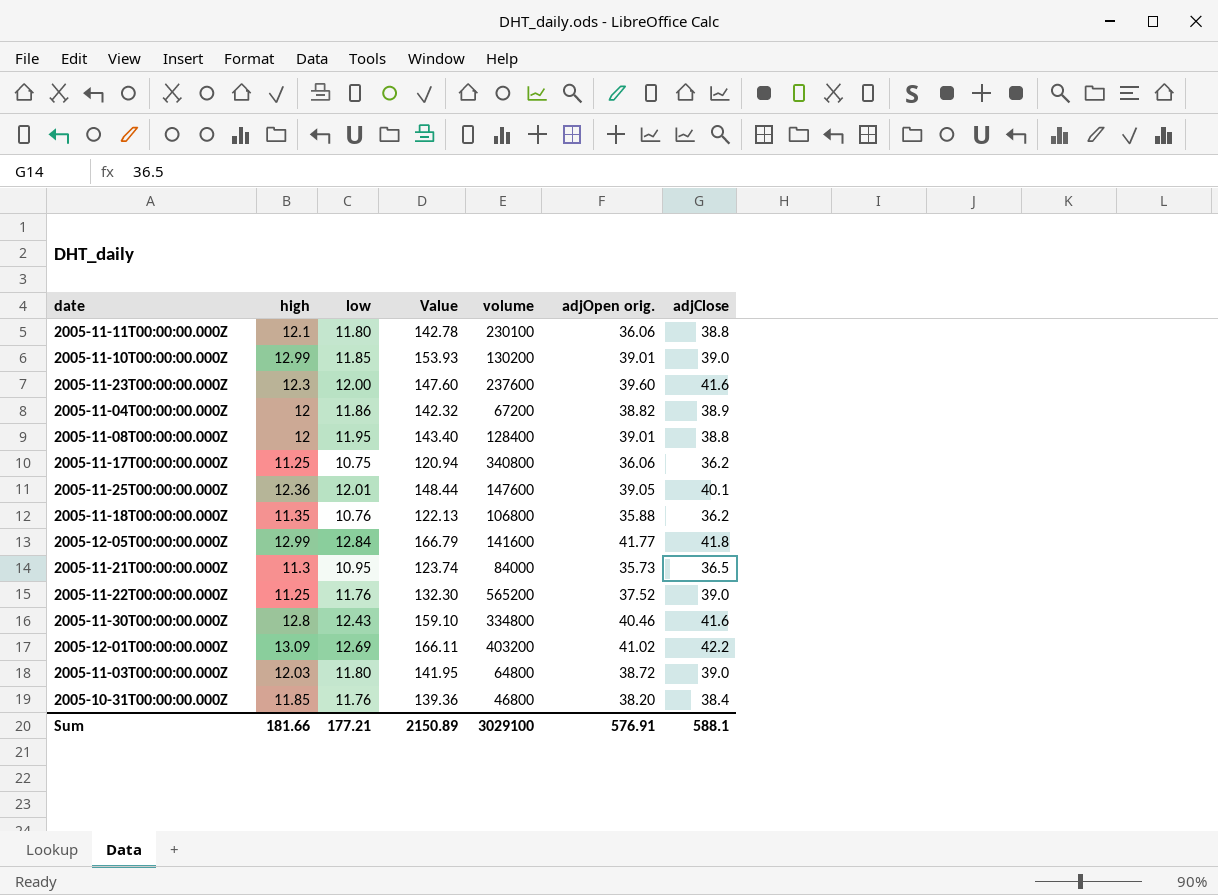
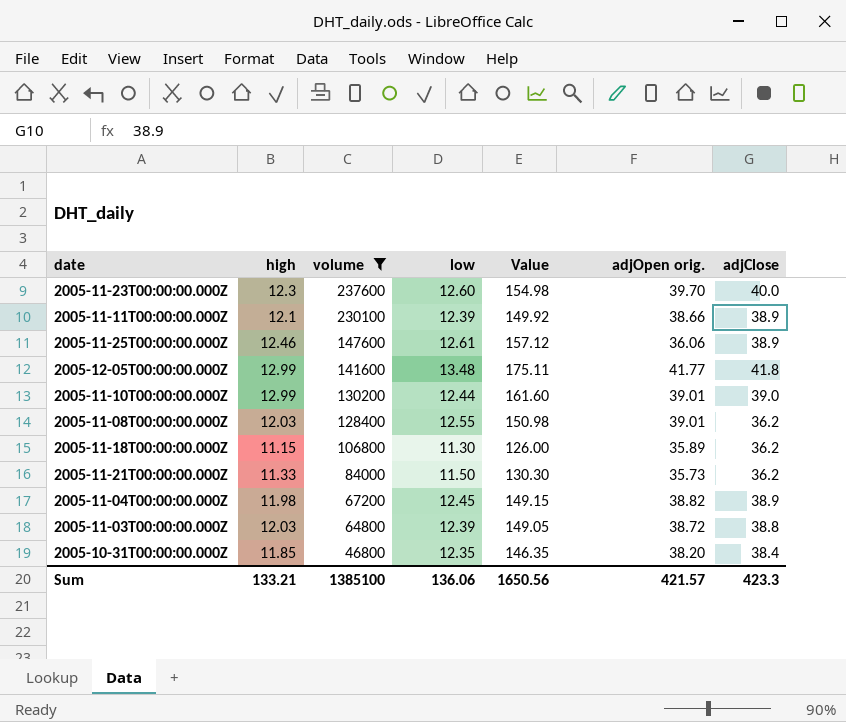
filter: none -> volume <= 237600
row order: none -> volume descending
column volume | position: 5 -> 3
2005-11-23T00:00:00.000Z | low: 12.00 -> 12.60
2005-11-23T00:00:00.000Z | Value: 147.60 -> 154.98
2005-11-23T00:00:00.000Z | adjOpen orig.: 39.60 -> 39.70
2005-11-23T00:00:00.000Z | adjClose: 41.6 -> 40.0
2005-11-11T00:00:00.000Z | low: 11.80 -> 12.39
2005-11-11T00:00:00.000Z | Value: 142.78 -> 149.92
2005-11-11T00:00:00.000Z | adjOpen orig.: 36.06 -> 38.66
2005-11-11T00:00:00.000Z | adjClose: 38.8 -> 38.9
2005-11-25T00:00:00.000Z | high: 12.36 -> 12.46
2005-11-25T00:00:00.000Z | low: 12.01 -> 12.61
2005-11-25T00:00:00.000Z | Value: 148.44 -> 157.12
2005-11-25T00:00:00.000Z | adjOpen orig.: 39.05 -> 36.06
2005-11-25T00:00:00.000Z | adjClose: 40.1 -> 38.9
2005-12-05T00:00:00.000Z | low: 12.84 -> 13.48
2005-12-05T00:00:00.000Z | Value: 166.79 -> 175.11
2005-11-10T00:00:00.000Z | low: 11.85 -> 12.44
2005-11-10T00:00:00.000Z | Value: 153.93 -> 161.60
2005-11-08T00:00:00.000Z | high: 12 -> 12.03
2005-11-08T00:00:00.000Z | low: 11.95 -> 12.55
2005-11-08T00:00:00.000Z | Value: 143.40 -> 150.98
2005-11-08T00:00:00.000Z | adjClose: 38.8 -> 36.2
2005-11-18T00:00:00.000Z | high: 11.35 -> 11.15
2005-11-18T00:00:00.000Z | low: 10.76 -> 11.30
2005-11-18T00:00:00.000Z | Value: 122.13 -> 126.00
2005-11-18T00:00:00.000Z | adjOpen orig.: 35.88 -> 35.89
2005-11-21T00:00:00.000Z | high: 11.3 -> 11.33
2005-11-21T00:00:00.000Z | low: 10.95 -> 11.50
2005-11-21T00:00:00.000Z | Value: 123.74 -> 130.30
2005-11-21T00:00:00.000Z | adjClose: 36.5 -> 36.2
2005-11-04T00:00:00.000Z | high: 12 -> 11.98
2005-11-04T00:00:00.000Z | low: 11.86 -> 12.45
2005-11-04T00:00:00.000Z | Value: 142.32 -> 149.15
2005-11-03T00:00:00.000Z | low: 11.80 -> 12.39
2005-11-03T00:00:00.000Z | Value: 141.95 -> 149.05
2005-11-03T00:00:00.000Z | adjClose: 39.0 -> 38.8
2005-10-31T00:00:00.000Z | low: 11.76 -> 12.35
2005-10-31T00:00:00.000Z | Value: 139.36 -> 146.35
Sum | high: 181.66 -> 133.21
Sum | volume: 3029100 -> 1385100
Sum | low: 177.21 -> 136.06
Sum | Value: 2150.89 -> 1650.56
Sum | adjOpen orig.: 576.91 -> 421.57
Sum | adjClose: 588.1 -> 423.3

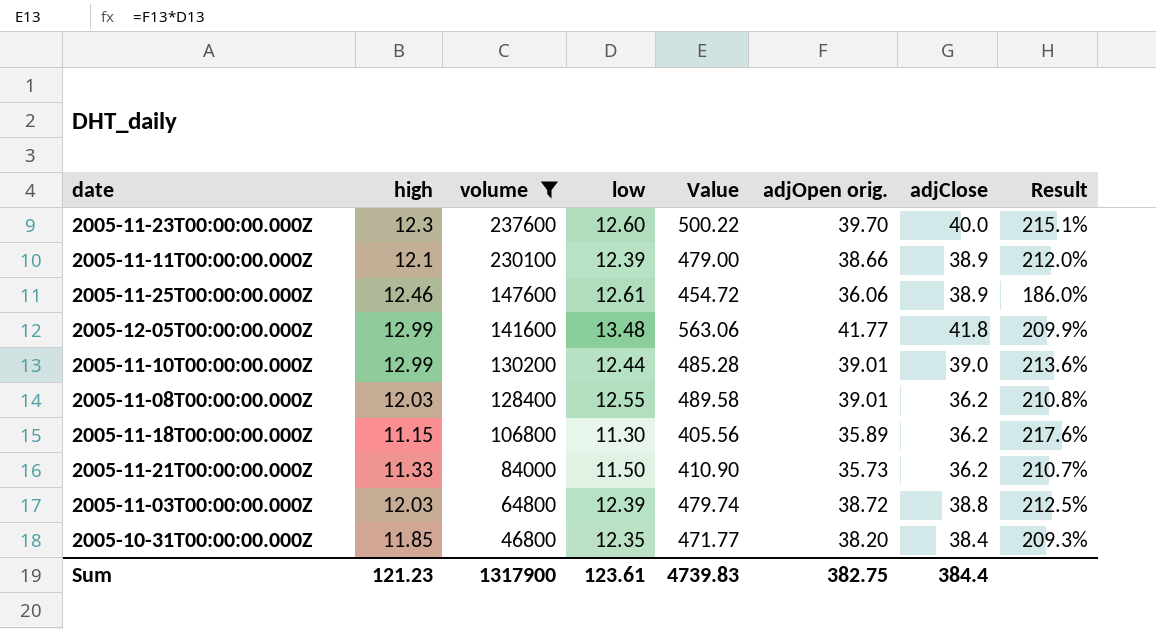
column Value | formula: [high] * [low] -> [low] * [adjOpen orig.]
column Result | formula: none -> ([adjOpen orig.] - [low]) / [low]
row 2005-11-04T00:00:00.000Z: 11.98 | 67200 | 12.45 | 149.15 | 38.82 | 38.9 -> none
Sum | high: 133.21 -> 121.23
Sum | volume: 1385100 -> 1317900
Sum | low: 136.06 -> 123.61
Sum | Value: 1650.56 -> 4739.83
Sum | adjOpen orig.: 421.57 -> 382.75
Sum | adjClose: 423.3 -> 384.4

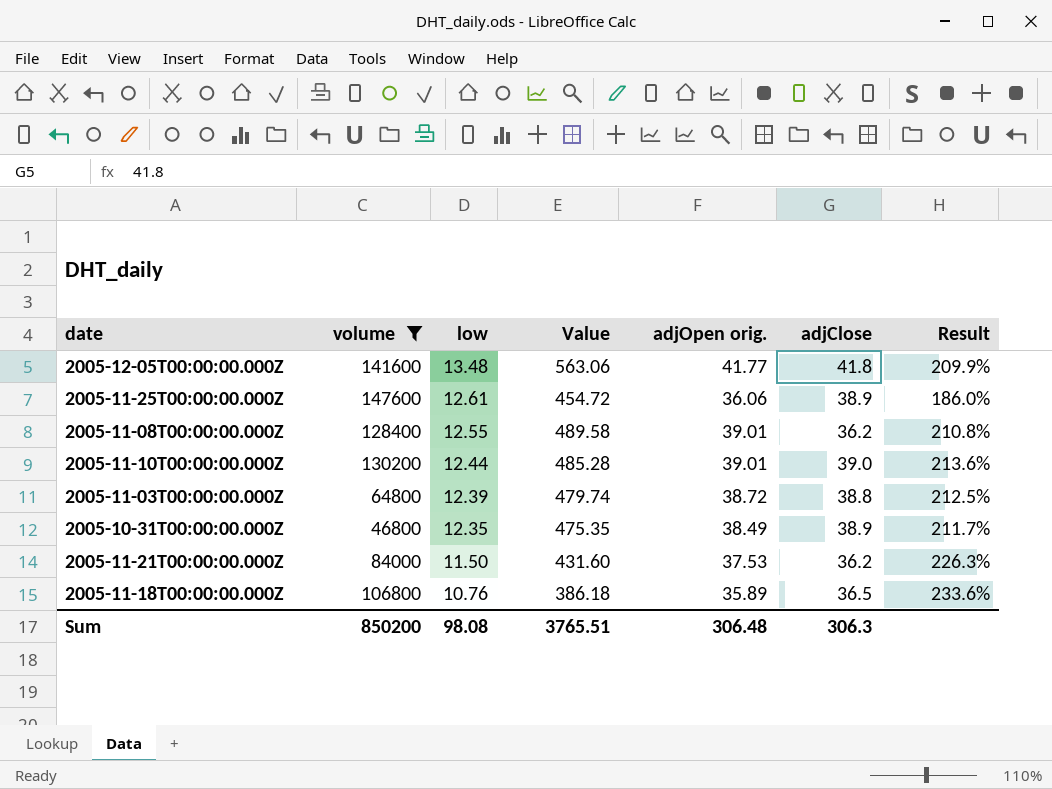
row order: volume descending -> low descending
column high | position: 2 -> none
row 2005-11-23T00:00:00.000Z: 12.3 | 237600 | 12.60 | 500.22 | 39.70 | 40.0 | 215.1% -> none
row 2005-11-11T00:00:00.000Z: 12.1 | 230100 | 12.39 | 479.00 | 38.66 | 38.9 | 212.0% -> none
2005-10-31T00:00:00.000Z | Value: 471.77 -> 475.35
2005-10-31T00:00:00.000Z | adjOpen orig.: 38.20 -> 38.49
2005-10-31T00:00:00.000Z | adjClose: 38.4 -> 38.9
2005-10-31T00:00:00.000Z | Result: 209.3% -> 211.7%
2005-11-21T00:00:00.000Z | Value: 410.90 -> 431.60
2005-11-21T00:00:00.000Z | adjOpen orig.: 35.73 -> 37.53
2005-11-21T00:00:00.000Z | Result: 210.7% -> 226.3%
2005-11-18T00:00:00.000Z | low: 11.30 -> 10.76
2005-11-18T00:00:00.000Z | Value: 405.56 -> 386.18
2005-11-18T00:00:00.000Z | adjClose: 36.2 -> 36.5
2005-11-18T00:00:00.000Z | Result: 217.6% -> 233.6%
Sum | volume: 1317900 -> 850200
Sum | low: 123.61 -> 98.08
Sum | Value: 4739.83 -> 3765.51
Sum | adjOpen orig.: 382.75 -> 306.48
Sum | adjClose: 384.4 -> 306.3

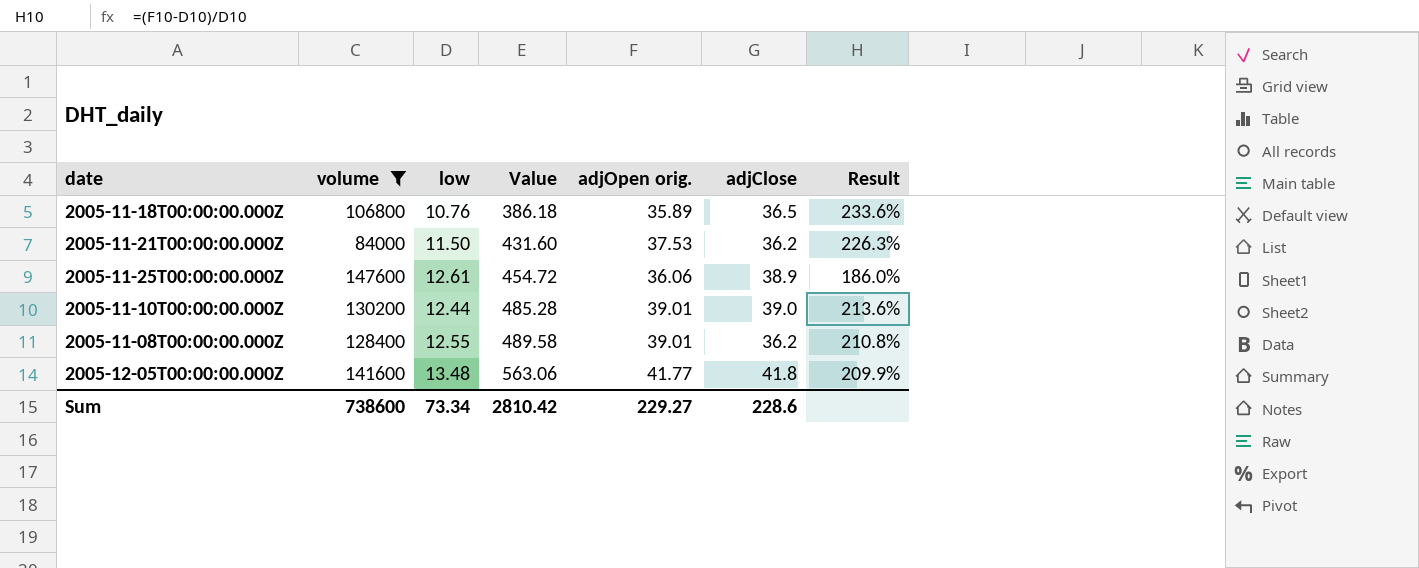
row order: low descending -> Value ascending
row 2005-11-03T00:00:00.000Z: 64800 | 12.39 | 479.74 | 38.72 | 38.8 | 212.5% -> none
row 2005-10-31T00:00:00.000Z: 46800 | 12.35 | 475.35 | 38.49 | 38.9 | 211.7% -> none
Sum | volume: 850200 -> 738600
Sum | low: 98.08 -> 73.34
Sum | Value: 3765.51 -> 2810.42
Sum | adjOpen orig.: 306.48 -> 229.27
Sum | adjClose: 306.3 -> 228.6

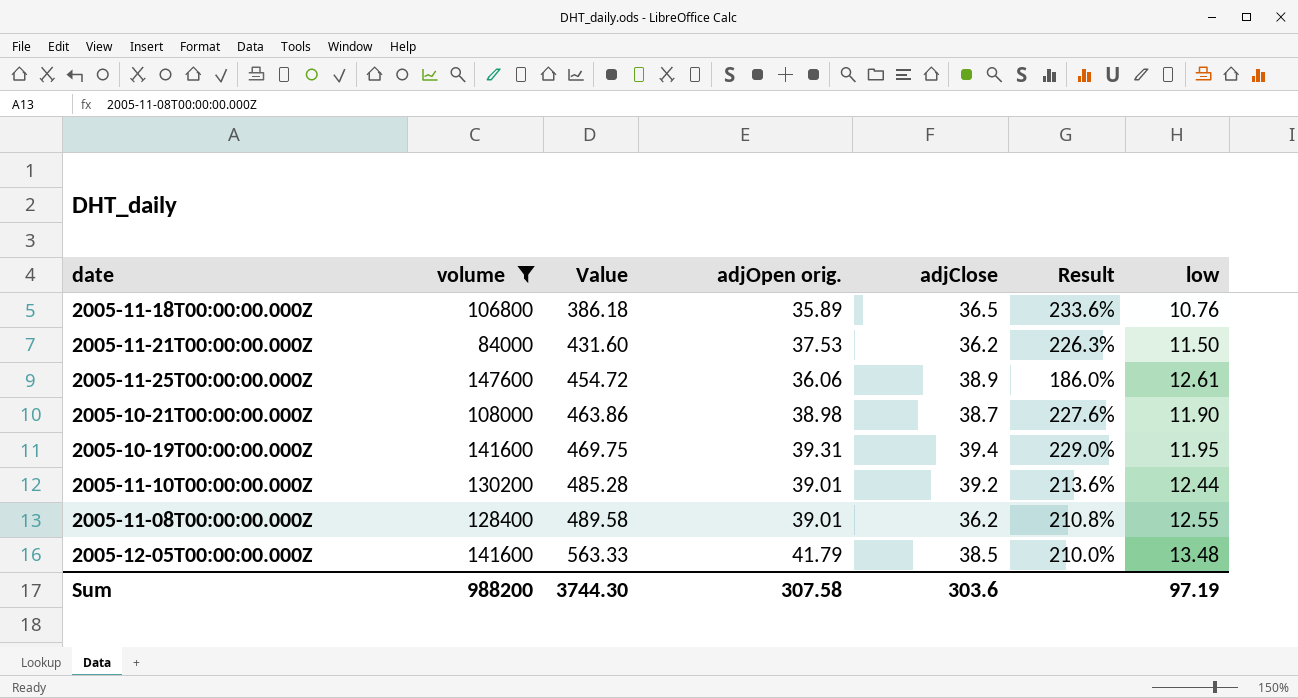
column low | position: 3 -> 7
row 2005-10-21T00:00:00.000Z: none -> 108000 | 463.86 | 38.98 | 38.7 | 227.6% | 11.90
row 2005-10-19T00:00:00.000Z: none -> 141600 | 469.75 | 39.31 | 39.4 | 229.0% | 11.95
2005-11-10T00:00:00.000Z | adjClose: 39.0 -> 39.2
2005-12-05T00:00:00.000Z | Value: 563.06 -> 563.33
2005-12-05T00:00:00.000Z | adjOpen orig.: 41.77 -> 41.79
2005-12-05T00:00:00.000Z | adjClose: 41.8 -> 38.5
2005-12-05T00:00:00.000Z | Result: 209.9% -> 210.0%
Sum | volume: 738600 -> 988200
Sum | Value: 2810.42 -> 3744.30
Sum | adjOpen orig.: 229.27 -> 307.58
Sum | adjClose: 228.6 -> 303.6
Sum | low: 73.34 -> 97.19

